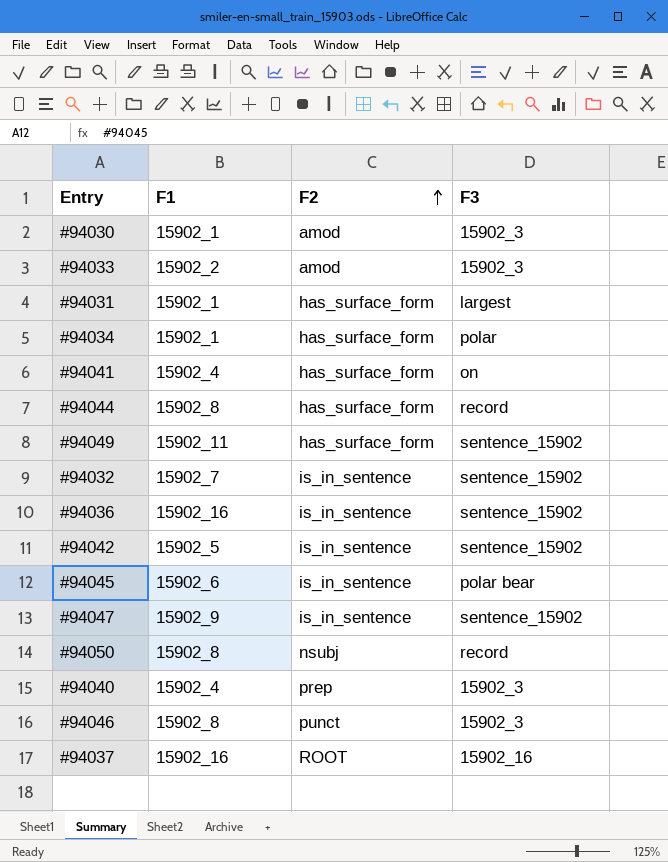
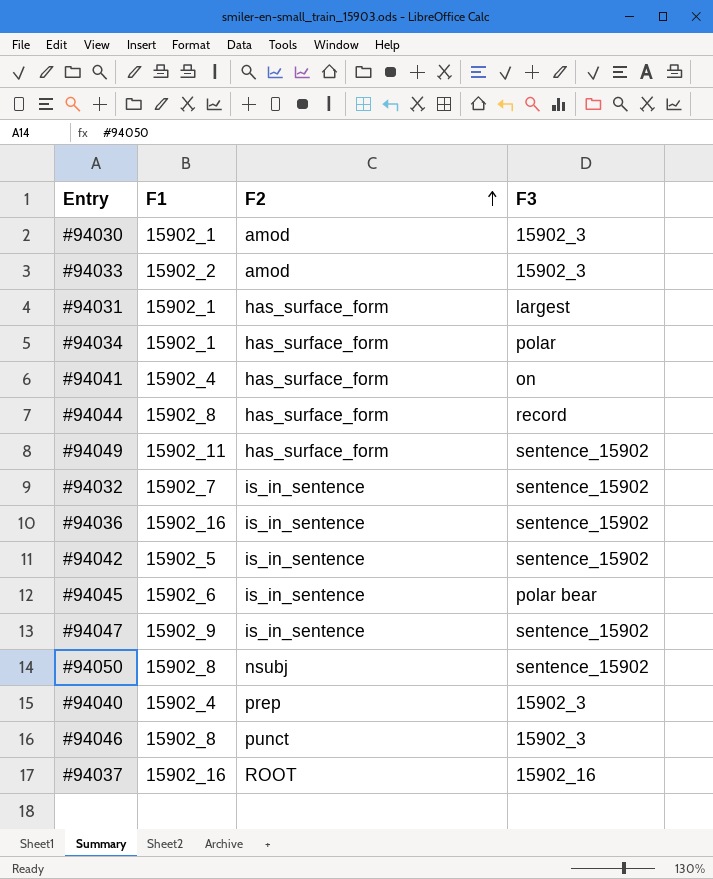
#94050 | F3: record -> sentence_15902

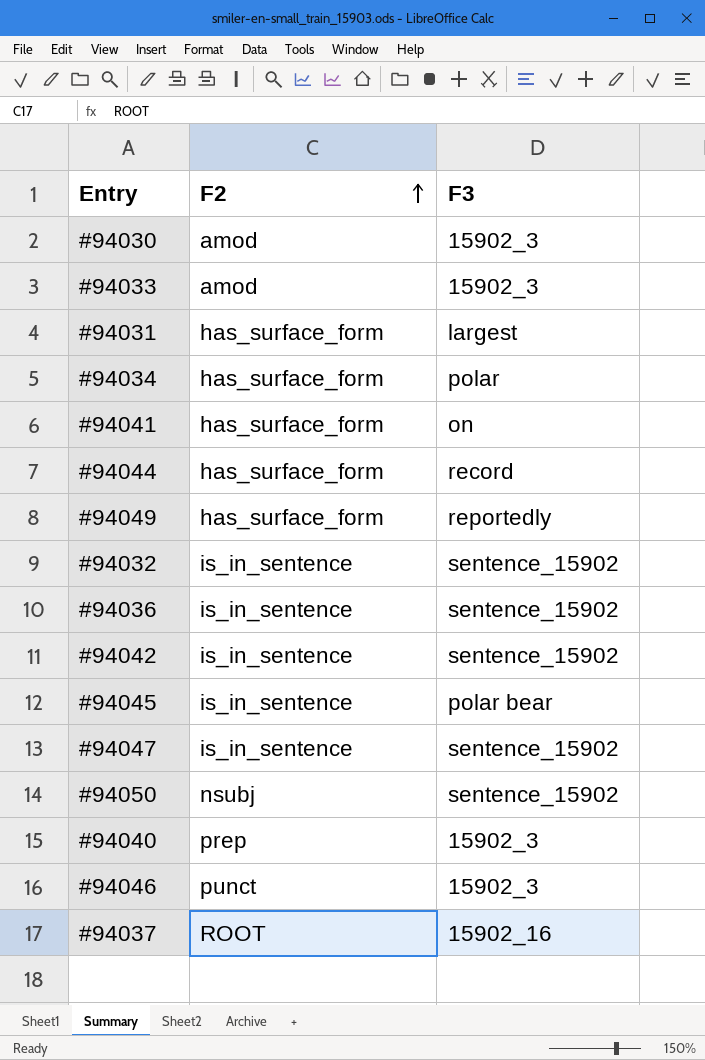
column F1 | position: 2 -> none
#94049 | F3: sentence_15902 -> reportedly

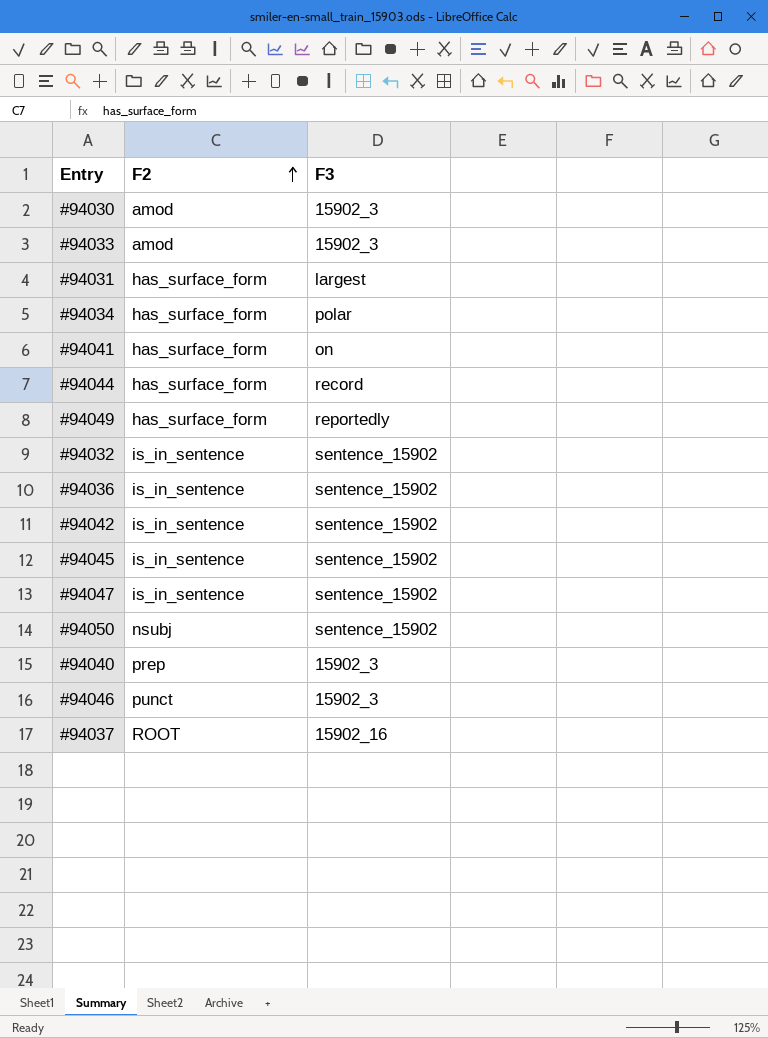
#94045 | F3: polar bear -> sentence_15902

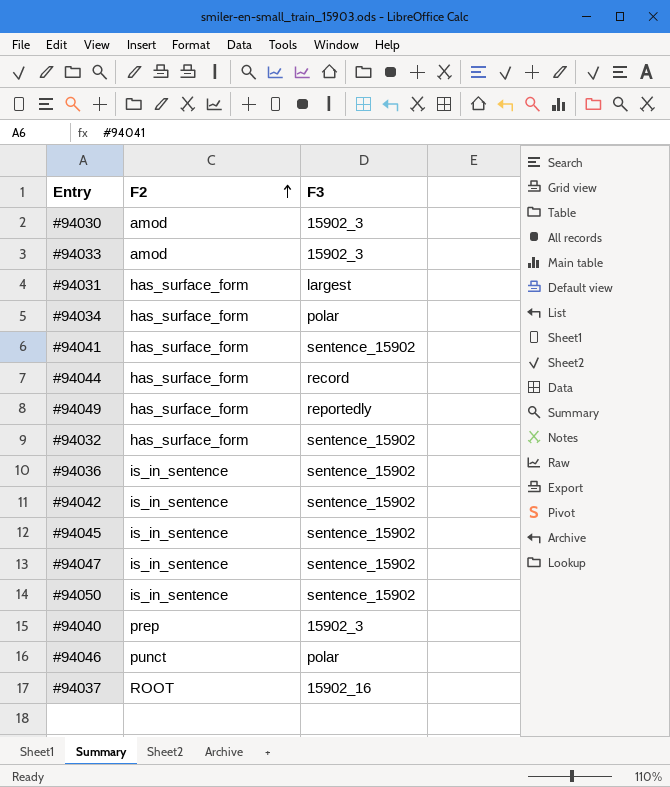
#94041 | F3: on -> sentence_15902
#94032 | F2: is_in_sentence -> has_surface_form
#94050 | F2: nsubj -> is_in_sentence
#94046 | F3: 15902_3 -> polar

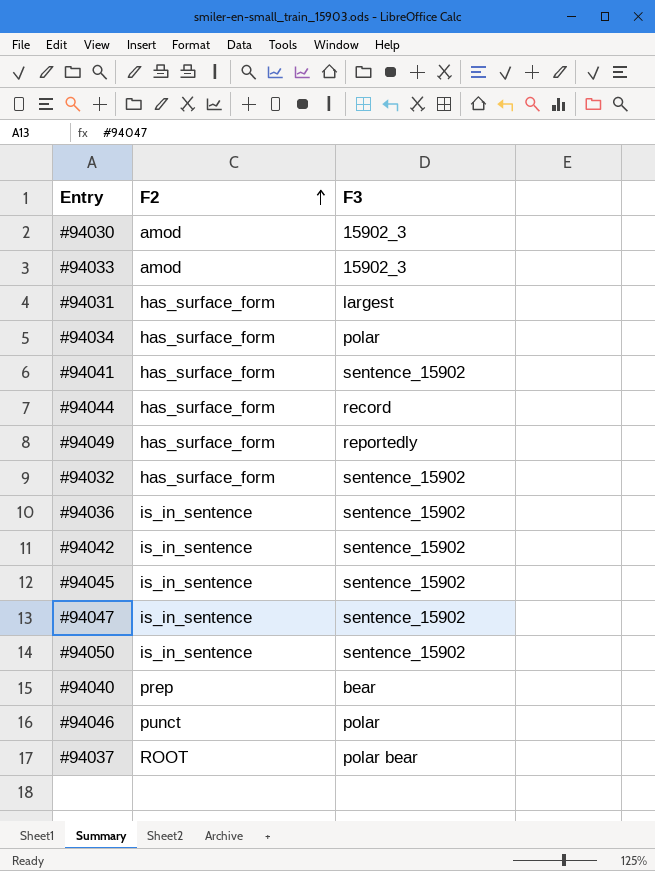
#94040 | F3: 15902_3 -> bear
#94037 | F3: 15902_16 -> polar bear

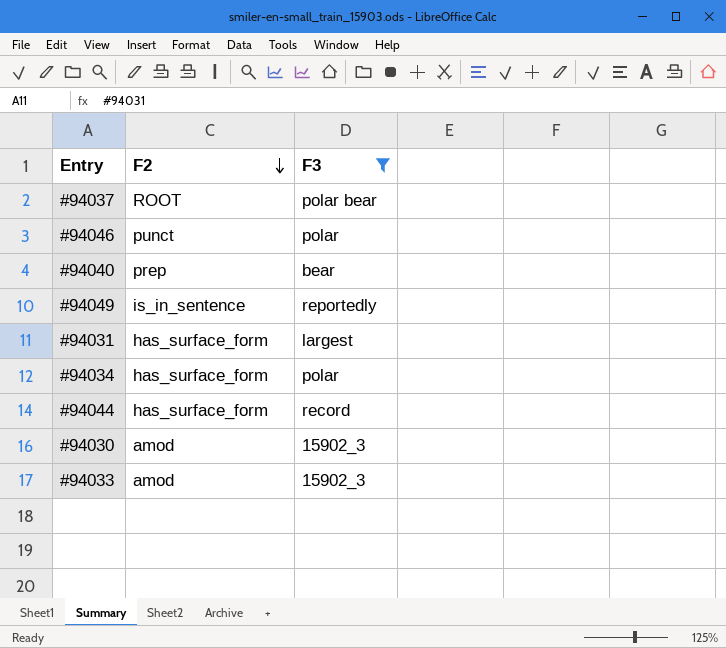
filter: none -> F3 != sentence_15902
row order: F2 ascending -> F2 descending
#94049 | F2: has_surface_form -> is_in_sentence

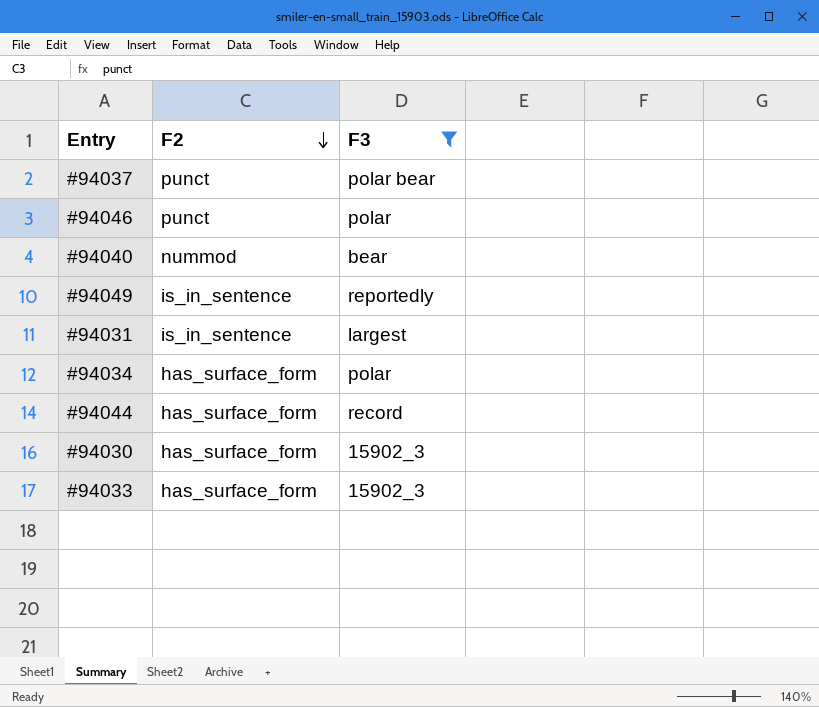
#94037 | F2: ROOT -> punct
#94040 | F2: prep -> nummod
#94031 | F2: has_surface_form -> is_in_sentence
#94030 | F2: amod -> has_surface_form
#94033 | F2: amod -> has_surface_form

